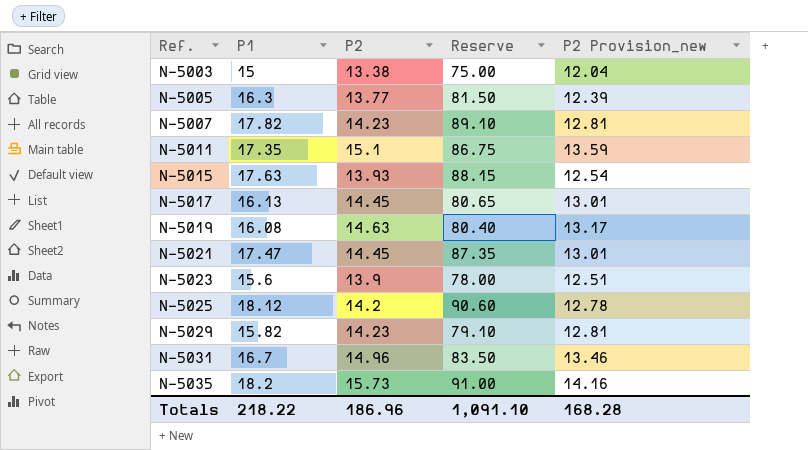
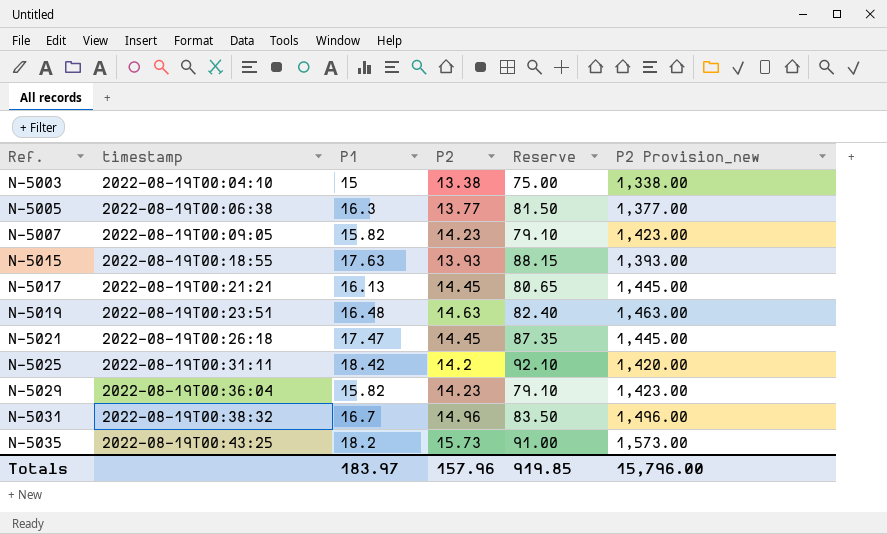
column timestamp | position: none -> 2
column P2 Provision_new | formula: [P2] * 0.9 -> [P2] * 100
row N-5011: 17.35 | 15.1 | 86.75 | 13.59 -> none
row N-5023: 15.6 | 13.9 | 78.00 | 12.51 -> none
N-5007 | P1: 17.82 -> 15.82
N-5007 | Reserve: 89.10 -> 79.10
N-5019 | P1: 16.08 -> 16.48
N-5019 | Reserve: 80.40 -> 82.40
N-5025 | P1: 18.12 -> 18.42
N-5025 | Reserve: 90.60 -> 92.10
Totals | P1: 218.22 -> 183.97
Totals | P2: 186.96 -> 157.96
Totals | Reserve: 1,091.10 -> 919.85
Totals | P2 Provision_new: 168.28 -> 15,796.00

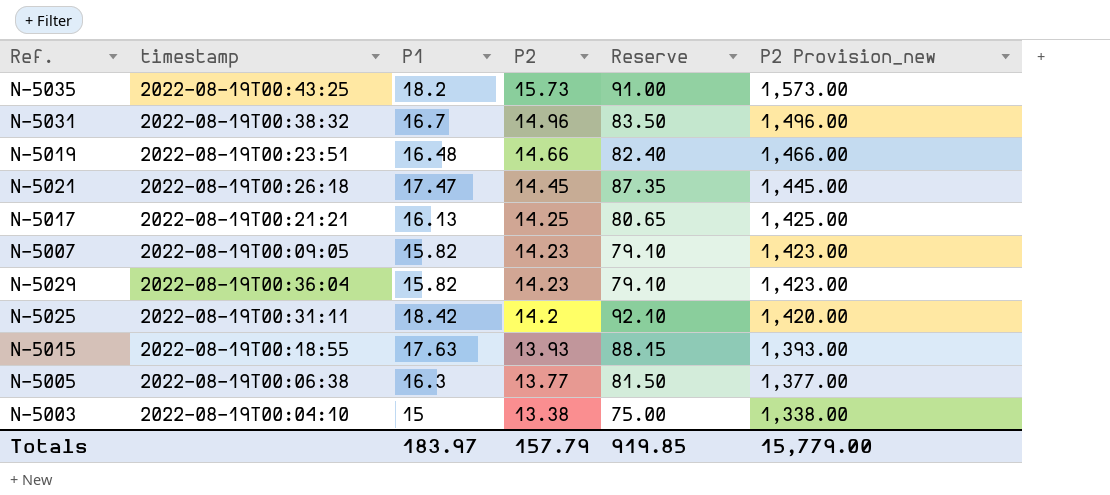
row order: Ref. ascending -> P2 descending
N-5019 | P2: 14.63 -> 14.66
N-5019 | P2 Provision_new: 1,463.00 -> 1,466.00
N-5017 | P2: 14.45 -> 14.25
N-5017 | P2 Provision_new: 1,445.00 -> 1,425.00
Totals | P2: 157.96 -> 157.79
Totals | P2 Provision_new: 15,796.00 -> 15,779.00

